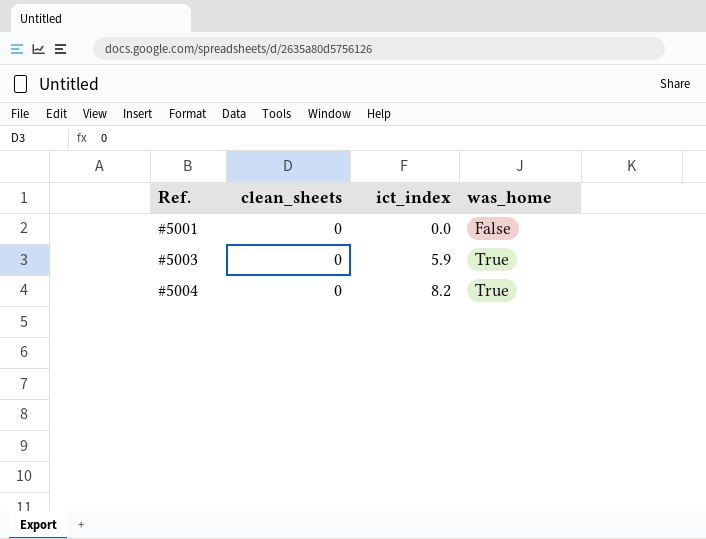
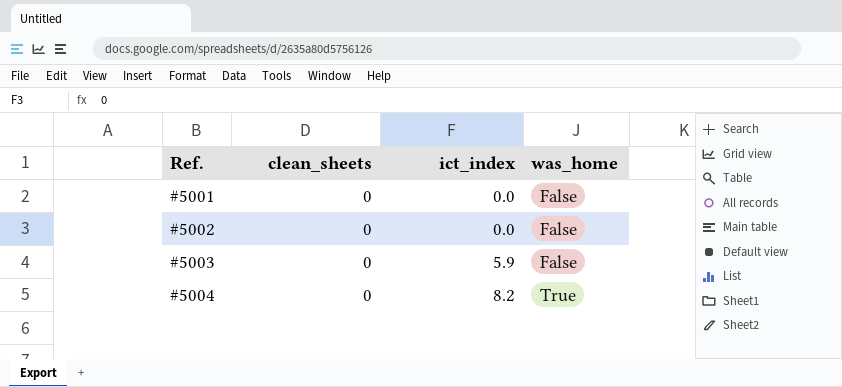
row #5002: none -> 0 | 0.0 | False
#5003 | was_home: True -> False

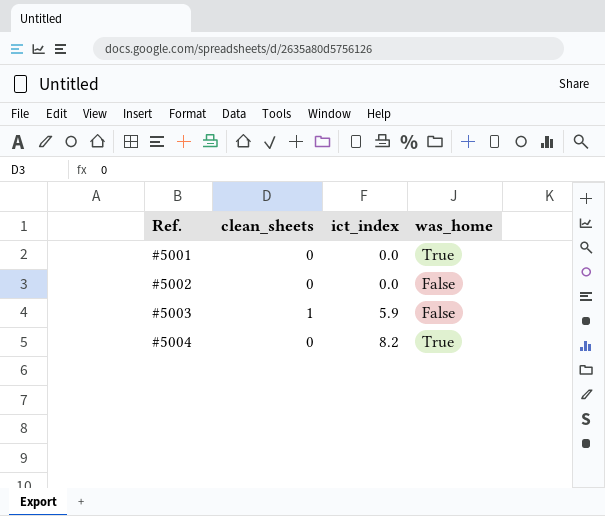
#5001 | was_home: False -> True
#5003 | clean_sheets: 0 -> 1

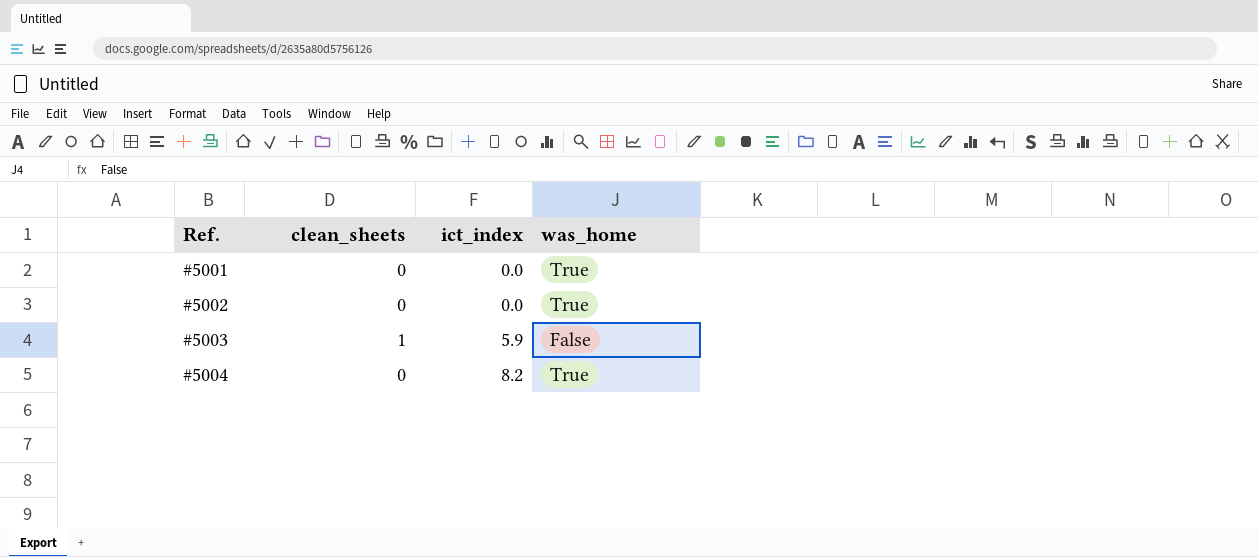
#5002 | was_home: False -> True

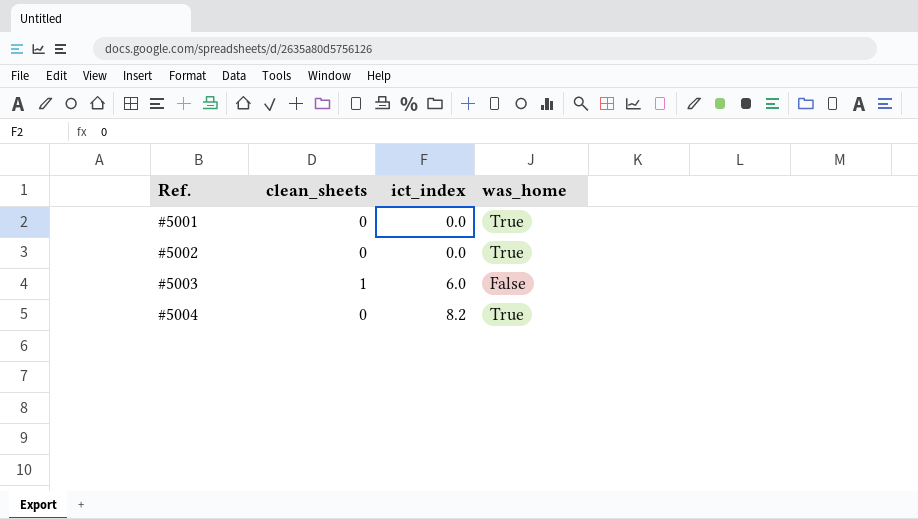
#5003 | ict_index: 5.9 -> 6.0

